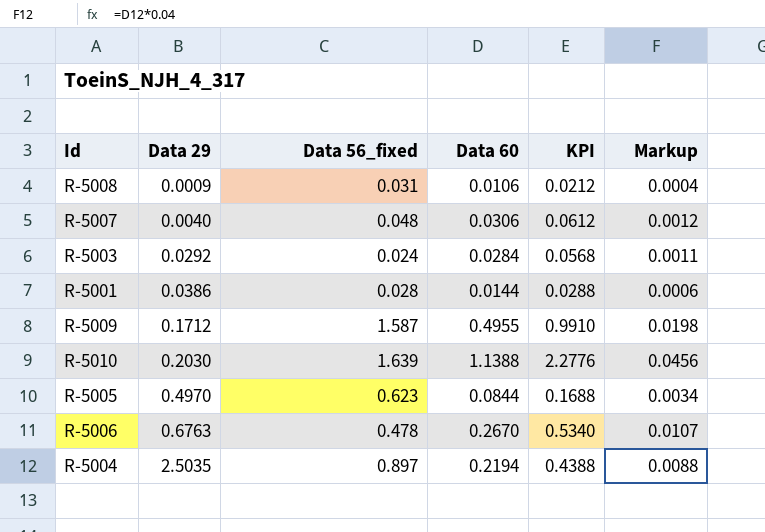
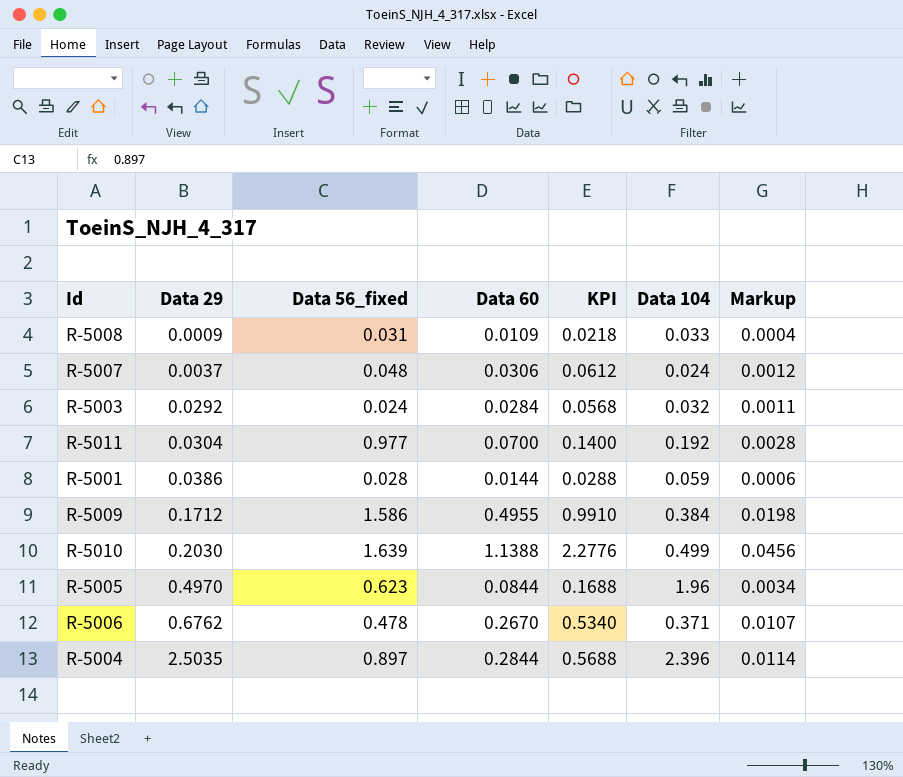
column Data 104 | position: none -> 6
R-5008 | Data 60: 0.0106 -> 0.0109
R-5008 | KPI: 0.0212 -> 0.0218
R-5007 | Data 29: 0.0040 -> 0.0037
row R-5011: none -> 0.0304 | 0.977 | 0.0700 | 0.1400 | 0.192 | 0.0028
R-5009 | Data 56_fixed: 1.587 -> 1.586
R-5006 | Data 29: 0.6763 -> 0.6762
R-5004 | Data 60: 0.2194 -> 0.2844
R-5004 | KPI: 0.4388 -> 0.5688
R-5004 | Markup: 0.0088 -> 0.0114

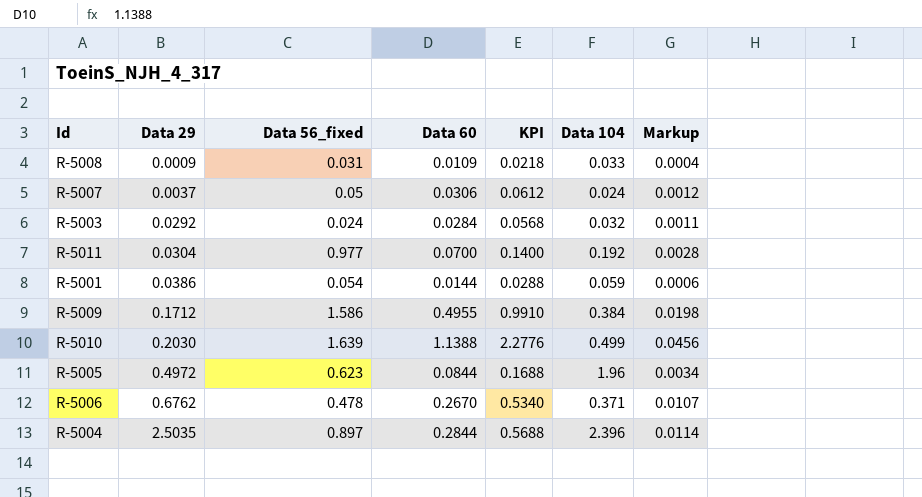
R-5007 | Data 56_fixed: 0.048 -> 0.05
R-5001 | Data 56_fixed: 0.028 -> 0.054
R-5005 | Data 29: 0.4970 -> 0.4972

